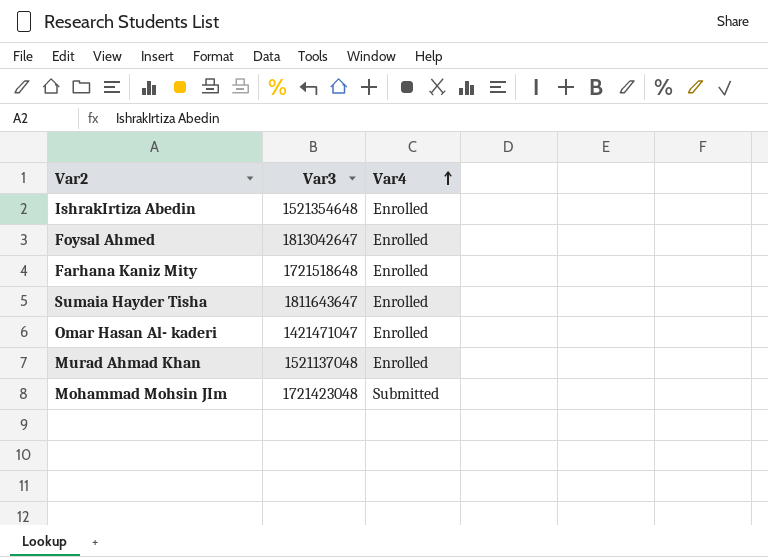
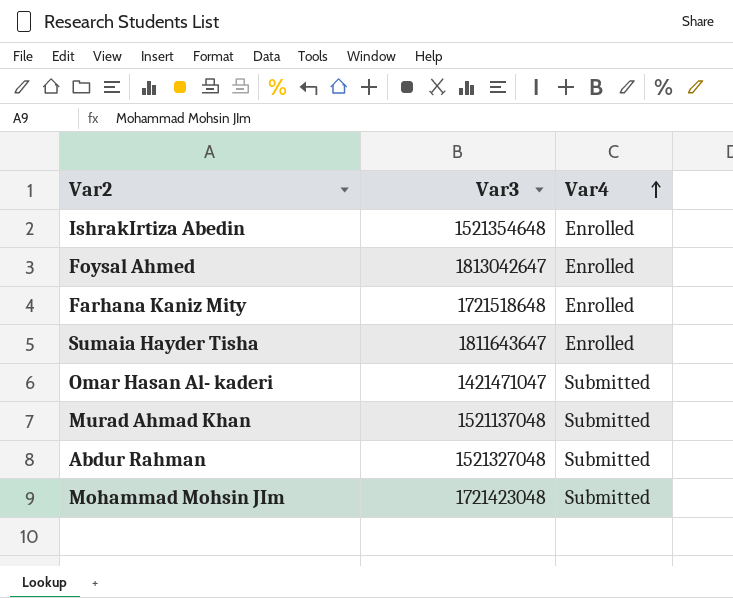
Omar Hasan Al- kaderi | Var4: Enrolled -> Submitted
Murad Ahmad Khan | Var4: Enrolled -> Submitted
row Abdur Rahman: none -> 1521327048 | Submitted

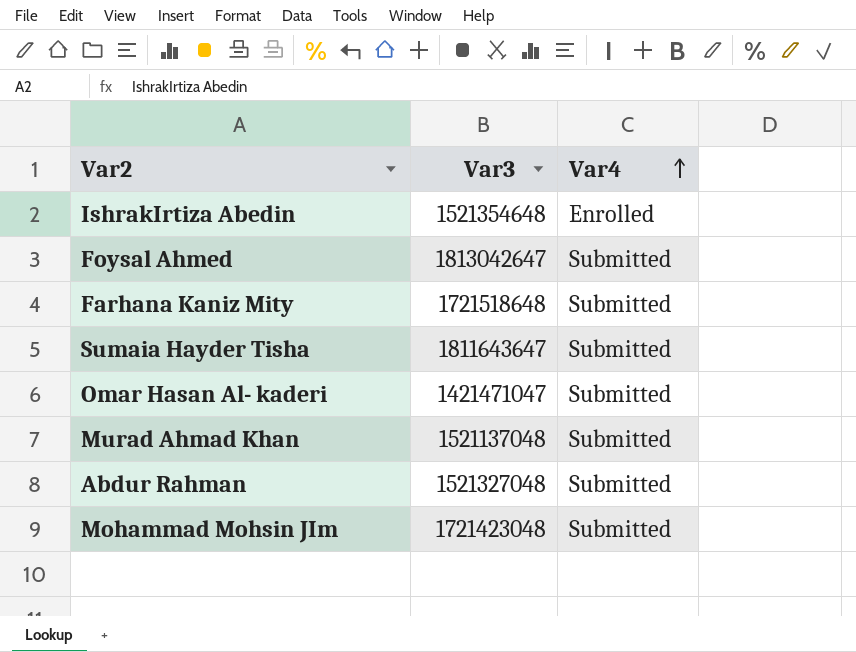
Foysal Ahmed | Var4: Enrolled -> Submitted
Farhana Kaniz Mity | Var4: Enrolled -> Submitted
Sumaia Hayder Tisha | Var4: Enrolled -> Submitted

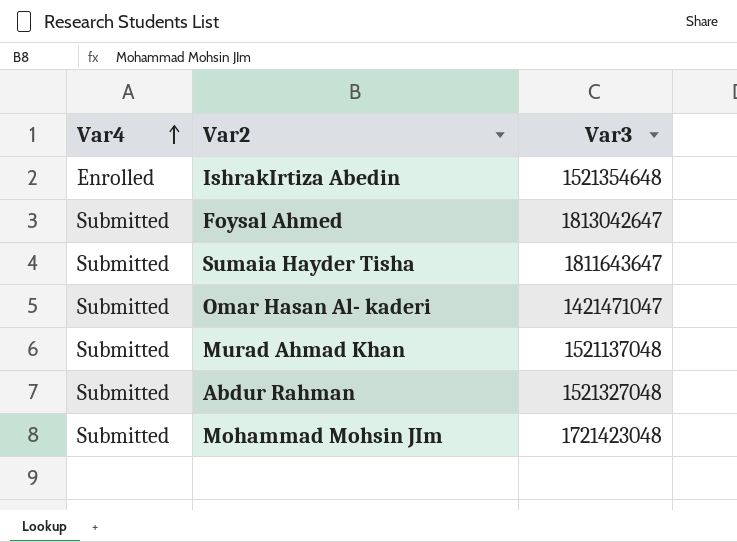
column Var4 | position: 3 -> 1
row Farhana Kaniz Mity: 1721518648 | Submitted -> none

